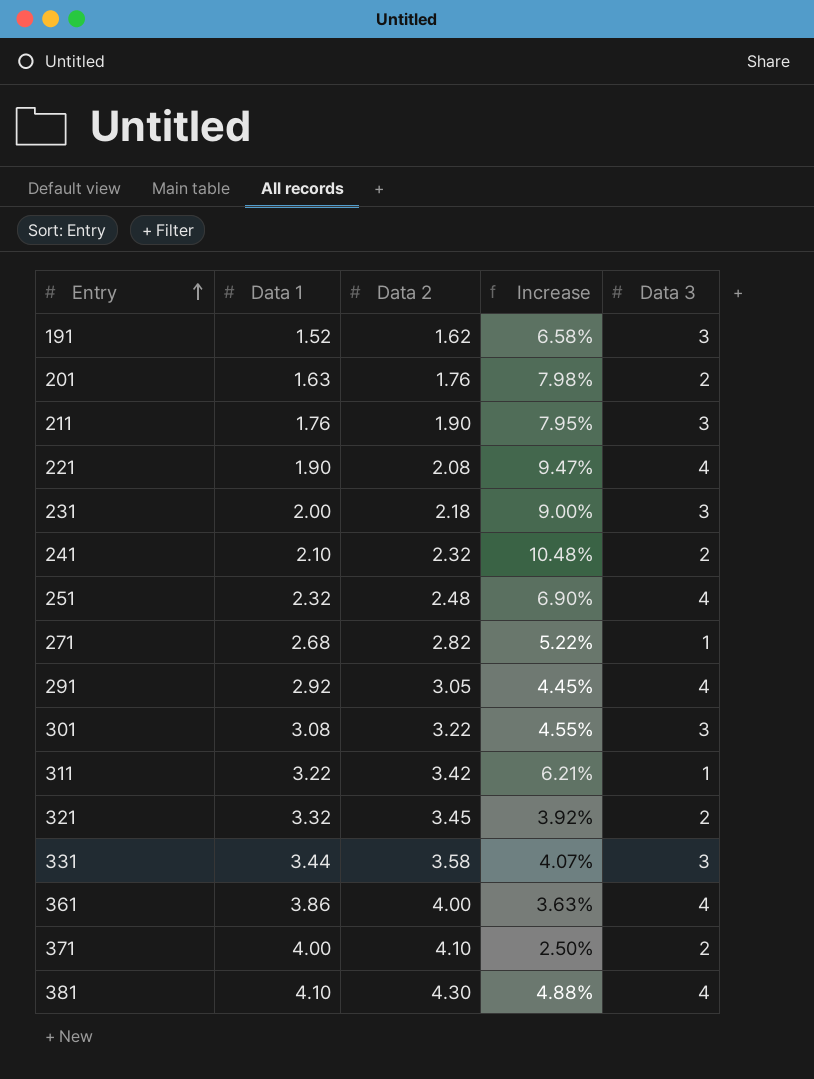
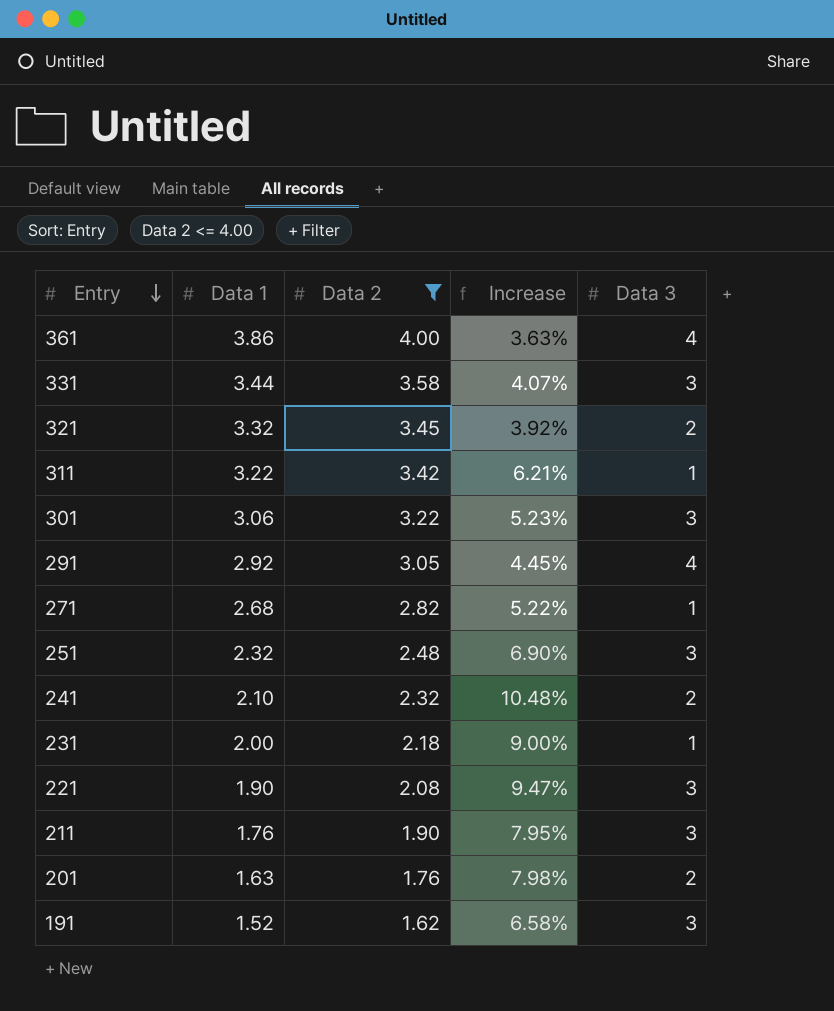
filter: none -> Data 2 <= 4.00
row order: Entry ascending -> Entry descending
301 | Data 1: 3.08 -> 3.06
301 | Increase: 4.55% -> 5.23%
251 | Data 3: 4 -> 3
231 | Data 3: 3 -> 1
221 | Data 3: 4 -> 3

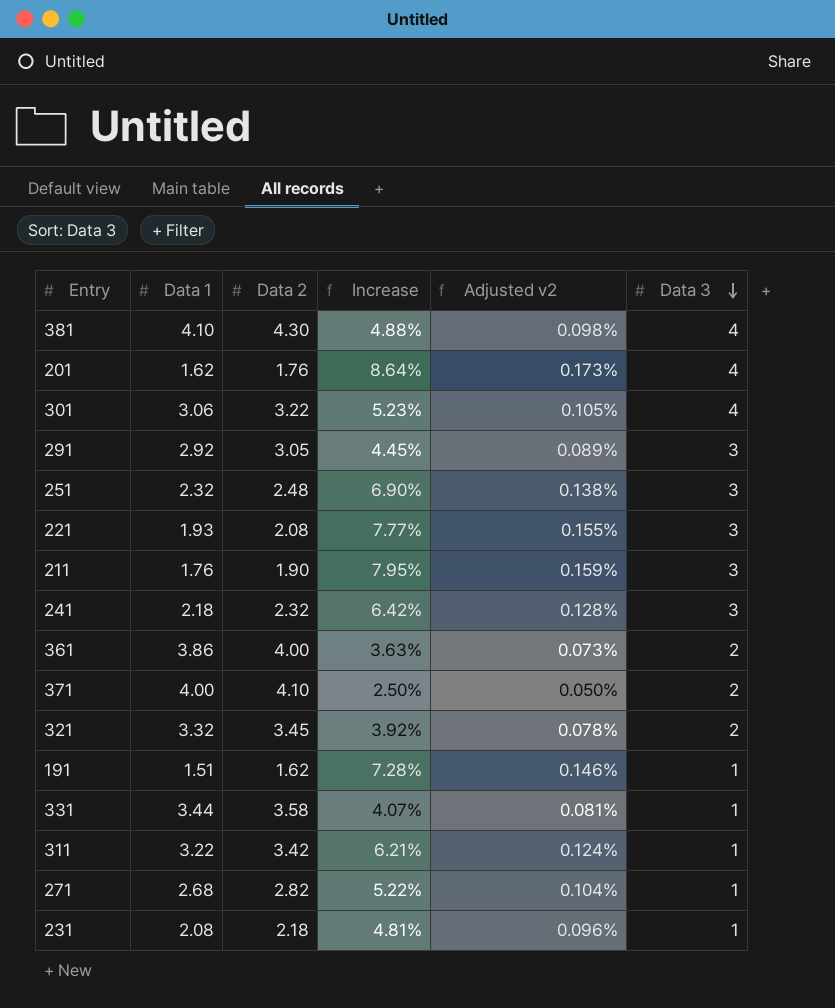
filter: Data 2 <= 4.00 -> none
row order: Entry descending -> Data 3 descending
column Adjusted v2 | formula: none -> [Increase] * 0.02
201 | Data 1: 1.63 -> 1.62
201 | Increase: 7.98% -> 8.64%
201 | Data 3: 2 -> 4
301 | Data 3: 3 -> 4
291 | Data 3: 4 -> 3
221 | Data 1: 1.90 -> 1.93
221 | Increase: 9.47% -> 7.77%
241 | Data 1: 2.10 -> 2.18
241 | Increase: 10.48% -> 6.42%
241 | Data 3: 2 -> 3
361 | Data 3: 4 -> 2
191 | Data 1: 1.52 -> 1.51
191 | Increase: 6.58% -> 7.28%
191 | Data 3: 3 -> 1
331 | Data 3: 3 -> 1
231 | Data 1: 2.00 -> 2.08
231 | Increase: 9.00% -> 4.81%

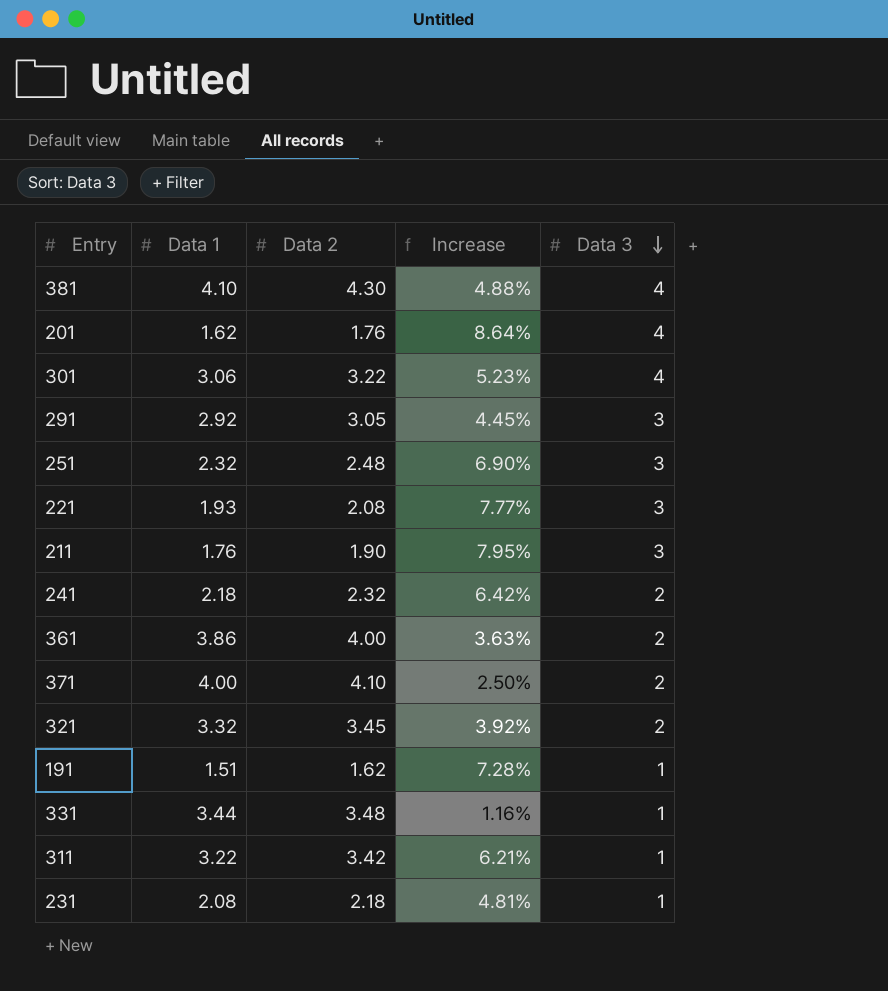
column Adjusted v2 | formula: [Increase] * 0.02 -> none
row 271: 2.68 | 2.82 | 5.22% | 0.104% | 1 -> none
241 | Data 3: 3 -> 2
331 | Data 2: 3.58 -> 3.48
331 | Increase: 4.07% -> 1.16%

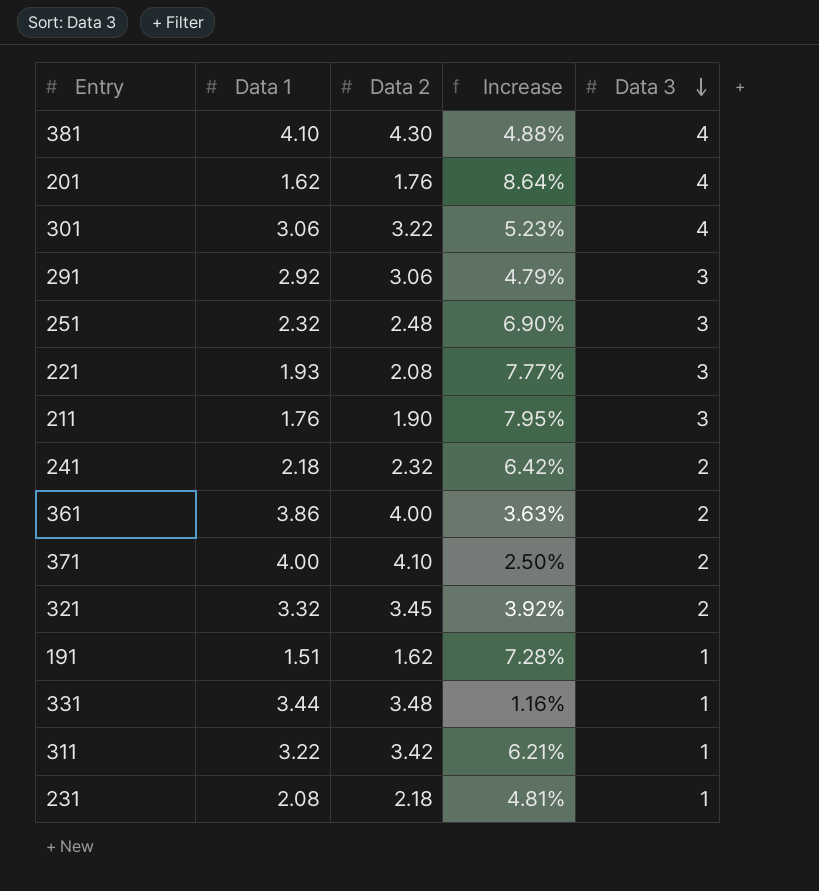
291 | Data 2: 3.05 -> 3.06
291 | Increase: 4.45% -> 4.79%

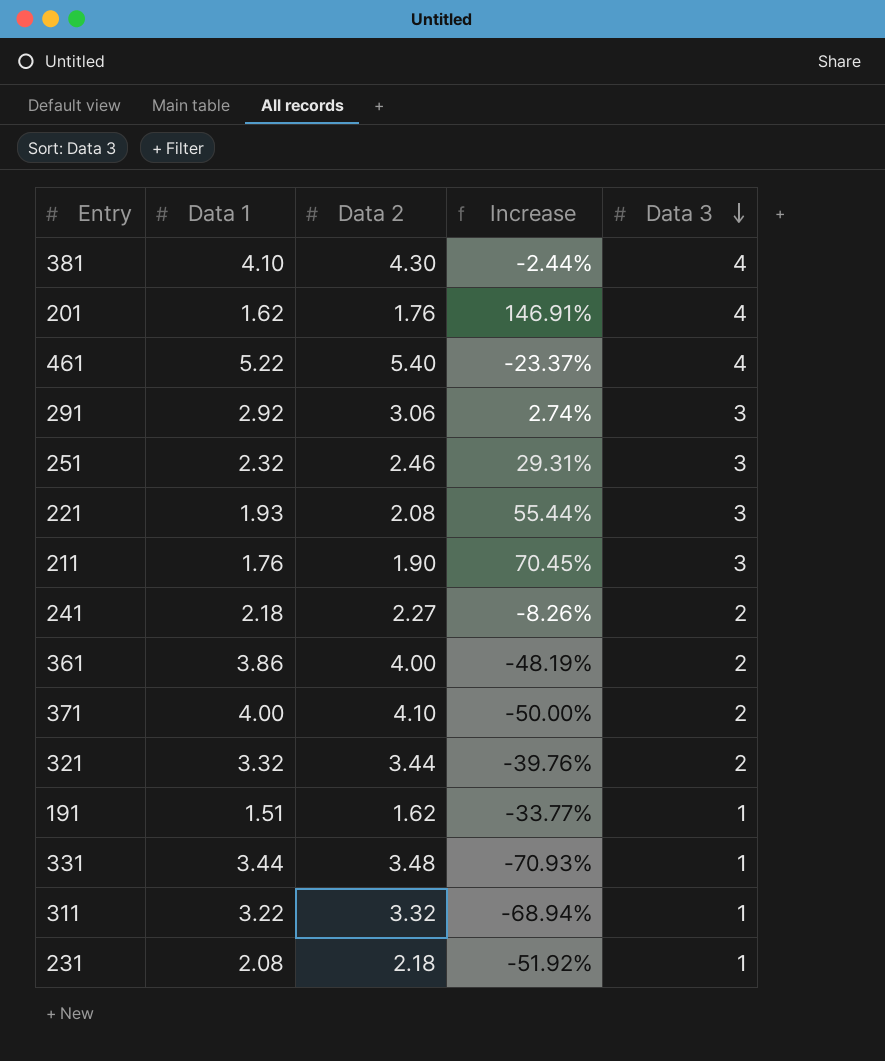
column Increase | formula: ([Data 2] - [Data 1]) / [Data 1] -> ([Data 3] - [Data 1]) / [Data 1]
row 301: 3.06 | 3.22 | 5.23% | 4 -> none
row 461: none -> 5.22 | 5.40 | -23.37% | 4
251 | Data 2: 2.48 -> 2.46
241 | Data 2: 2.32 -> 2.27
321 | Data 2: 3.45 -> 3.44
311 | Data 2: 3.42 -> 3.32

